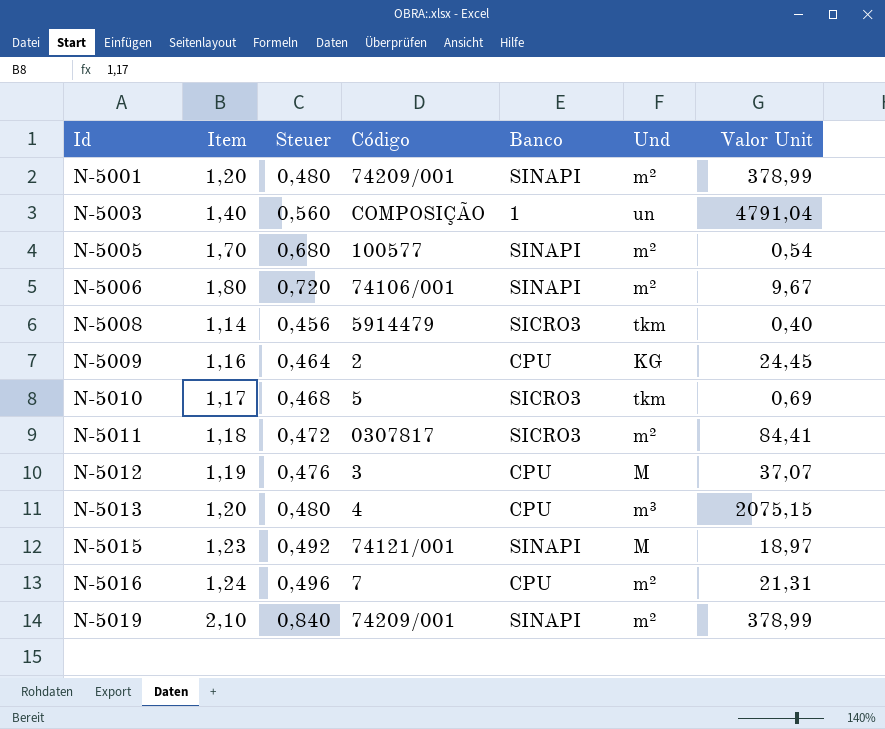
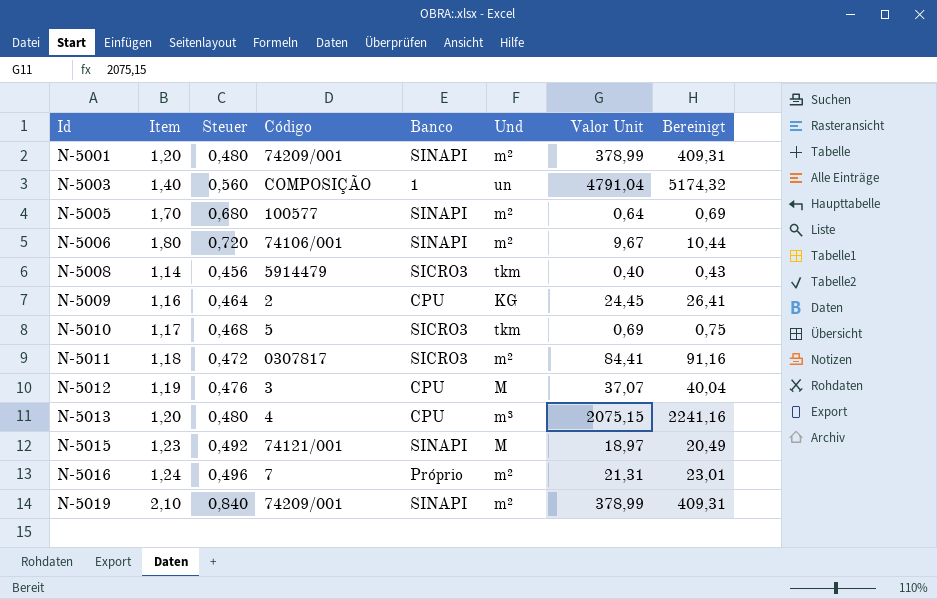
column Bereinigt | formula: none -> [Valor Unit] * 1,08
N-5005 | Valor Unit: 0,54 -> 0,64
N-5016 | Banco: CPU -> Próprio

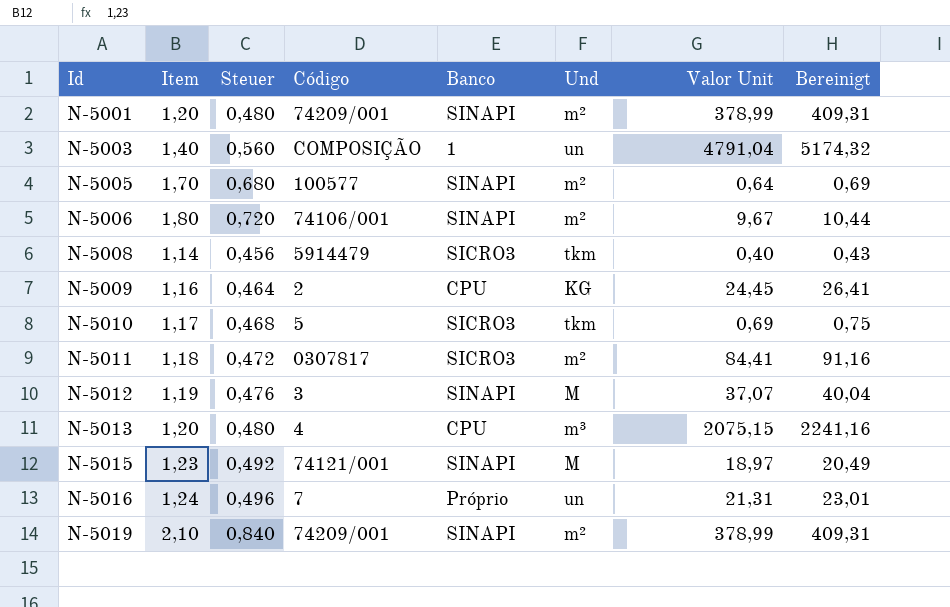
N-5012 | Banco: CPU -> SINAPI
N-5016 | Und: m² -> un

